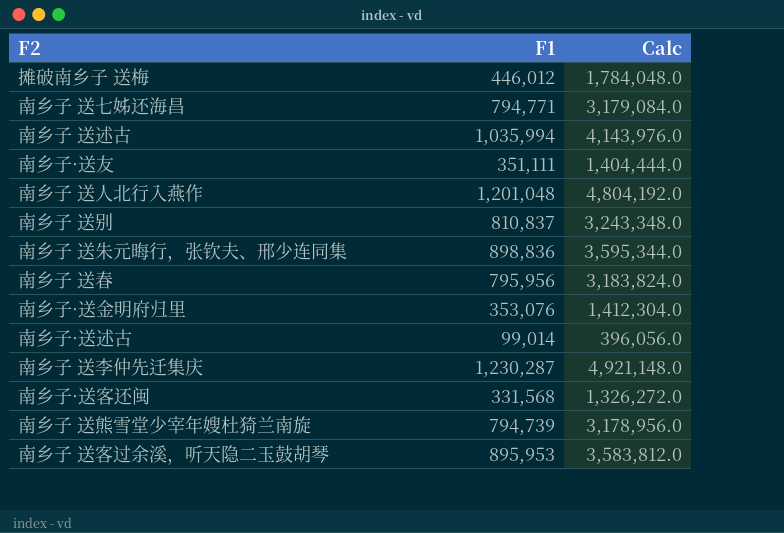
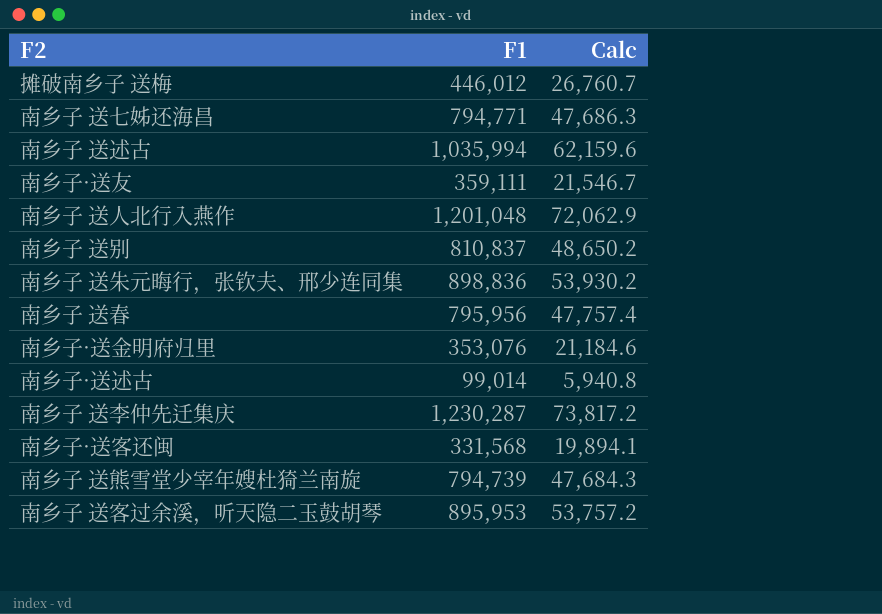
column Calc | formula: [F1] * 4 -> [F1] * 0.06
南乡子·送友 | F1: 351,111 -> 359,111

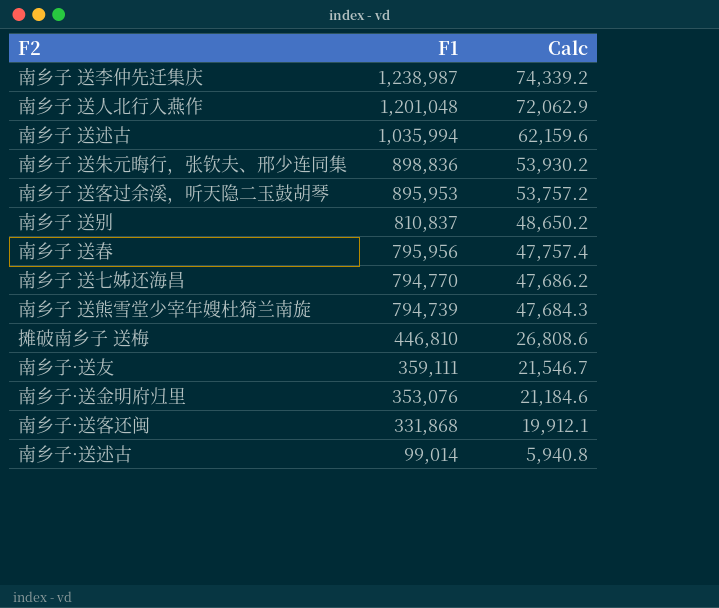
row order: none -> F1 descending
南乡子 送李仲先迁集庆 | F1: 1,230,287 -> 1,238,987
南乡子 送李仲先迁集庆 | Calc: 73,817.2 -> 74,339.2
南乡子 送七姊还海昌 | F1: 794,771 -> 794,770
南乡子 送七姊还海昌 | Calc: 47,686.3 -> 47,686.2
摊破南乡子 送梅 | F1: 446,012 -> 446,810
摊破南乡子 送梅 | Calc: 26,760.7 -> 26,808.6
南乡子·送客还闽 | F1: 331,568 -> 331,868
南乡子·送客还闽 | Calc: 19,894.1 -> 19,912.1

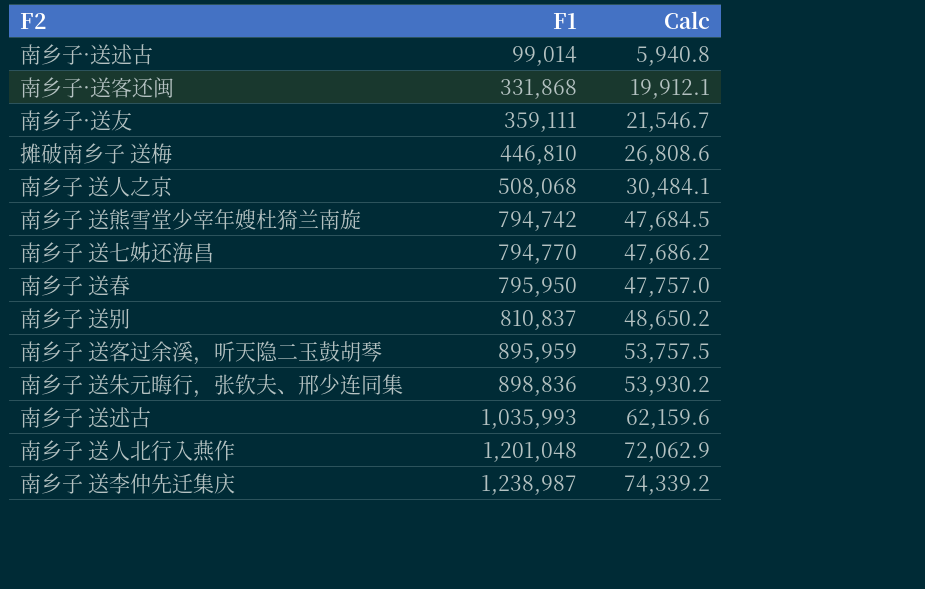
row order: F1 descending -> F1 ascending
row 南乡子·送金明府归里: 353,076 | 21,184.6 -> none
row 南乡子 送人之京: none -> 508,068 | 30,484.1
南乡子 送熊雪堂少宰年嫂杜猗兰南旋 | F1: 794,739 -> 794,742
南乡子 送熊雪堂少宰年嫂杜猗兰南旋 | Calc: 47,684.3 -> 47,684.5
南乡子 送春 | F1: 795,956 -> 795,950
南乡子 送春 | Calc: 47,757.4 -> 47,757.0
南乡子 送客过余溪，听天隐二玉鼓胡琴 | F1: 895,953 -> 895,959
南乡子 送客过余溪，听天隐二玉鼓胡琴 | Calc: 53,757.2 -> 53,757.5
南乡子 送述古 | F1: 1,035,994 -> 1,035,993

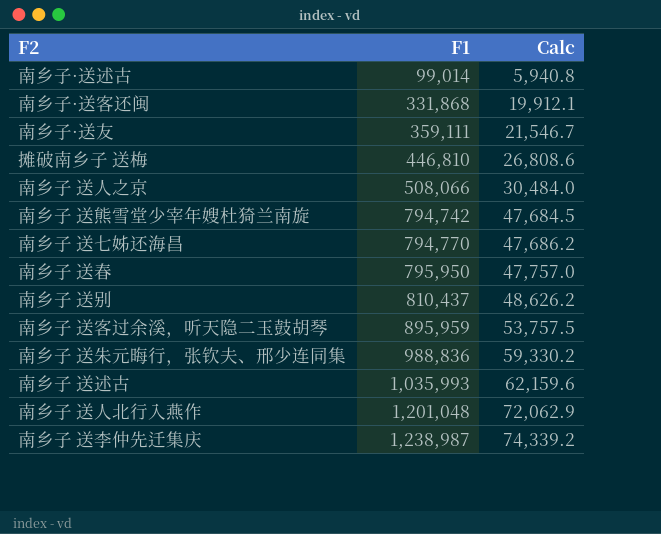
南乡子 送人之京 | F1: 508,068 -> 508,066
南乡子 送人之京 | Calc: 30,484.1 -> 30,484.0
南乡子 送别 | F1: 810,837 -> 810,437
南乡子 送别 | Calc: 48,650.2 -> 48,626.2
南乡子 送朱元晦行，张钦夫、邢少连同集 | F1: 898,836 -> 988,836
南乡子 送朱元晦行，张钦夫、邢少连同集 | Calc: 53,930.2 -> 59,330.2

